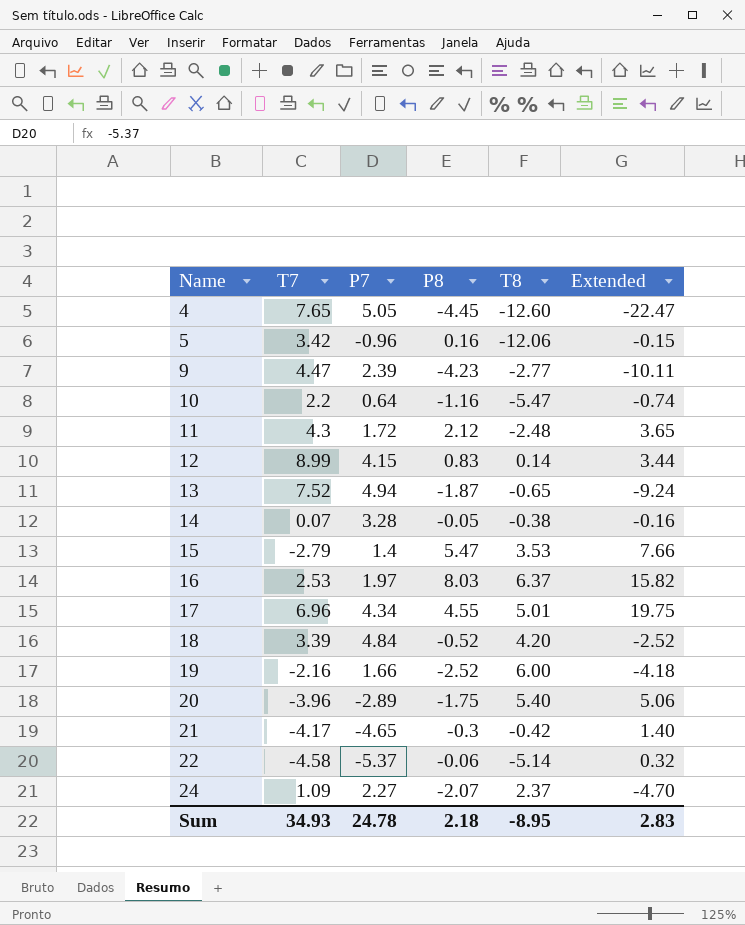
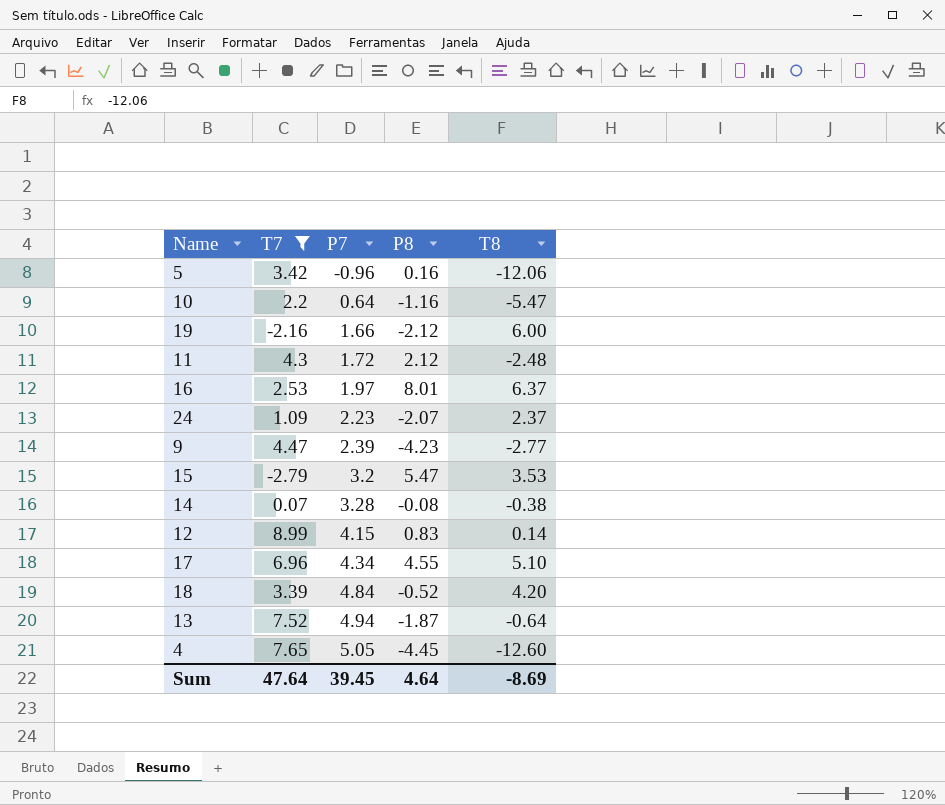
filter: none -> T7 >= -2.79
row order: Name ascending -> P7 ascending
column Extended | formula: [P7] * [P8] -> none
19 | P8: -2.52 -> -2.12
16 | P8: 8.03 -> 8.01
24 | P7: 2.27 -> 2.23
15 | P7: 1.4 -> 3.2
14 | P8: -0.05 -> -0.08
17 | T8: 5.01 -> 5.10
13 | T8: -0.65 -> -0.64
Sum | T7: 34.93 -> 47.64
Sum | P7: 24.78 -> 39.45
Sum | P8: 2.18 -> 4.64
Sum | T8: -8.95 -> -8.69

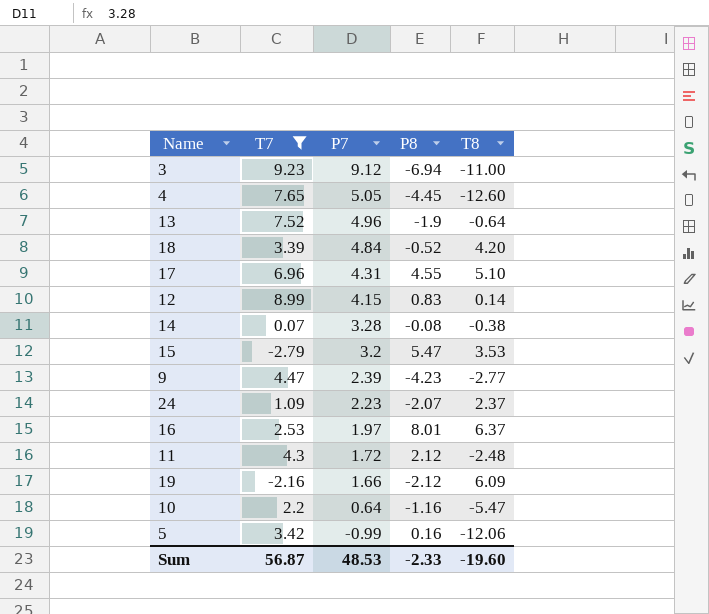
row order: P7 ascending -> P7 descending
row 3: none -> 9.23 | 9.12 | -6.94 | -11.00
13 | P7: 4.94 -> 4.96
13 | P8: -1.87 -> -1.9
17 | P7: 4.34 -> 4.31
19 | T8: 6.00 -> 6.09
5 | P7: -0.96 -> -0.99
Sum | T7: 47.64 -> 56.87
Sum | P7: 39.45 -> 48.53
Sum | P8: 4.64 -> -2.33
Sum | T8: -8.69 -> -19.60

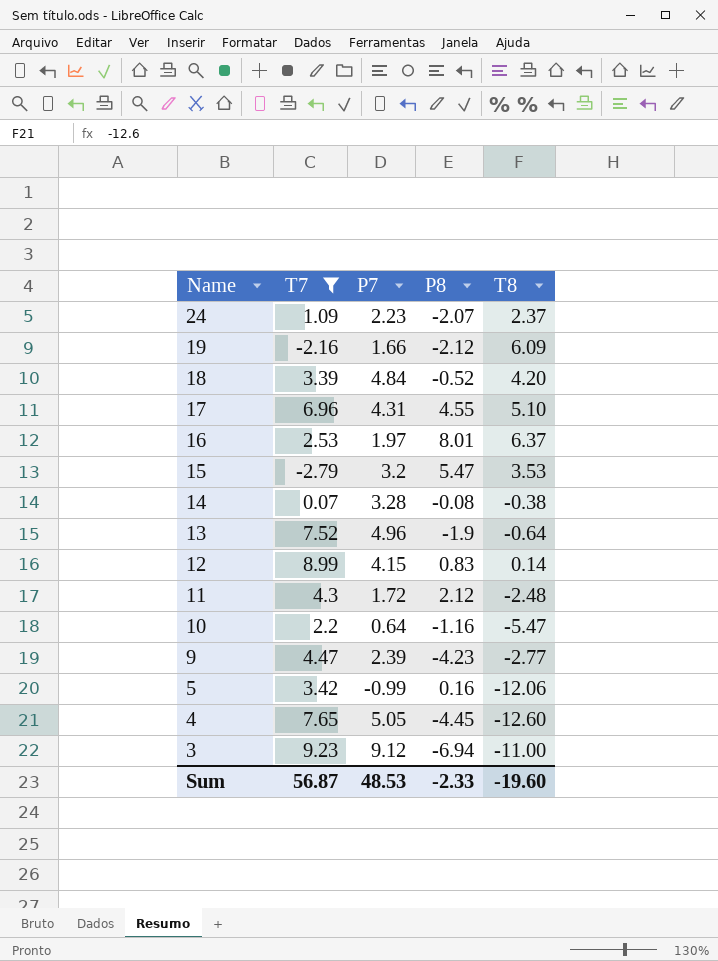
row order: P7 descending -> Name descending

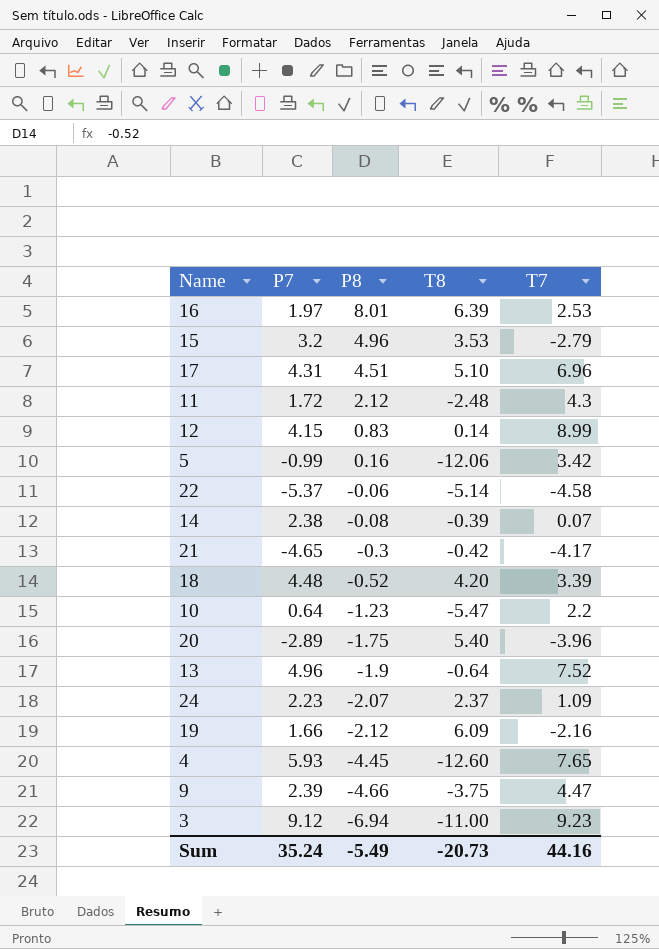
filter: T7 >= -2.79 -> none
row order: Name descending -> P8 descending
column T7 | position: 2 -> 5
16 | T8: 6.37 -> 6.39
15 | P8: 5.47 -> 4.96
17 | P8: 4.55 -> 4.51
14 | P7: 3.28 -> 2.38
14 | T8: -0.38 -> -0.39
18 | P7: 4.84 -> 4.48
10 | P8: -1.16 -> -1.23
4 | P7: 5.05 -> 5.93
9 | P8: -4.23 -> -4.66
9 | T8: -2.77 -> -3.75
Sum | P7: 48.53 -> 35.24
Sum | P8: -2.33 -> -5.49
Sum | T8: -19.60 -> -20.73
Sum | T7: 56.87 -> 44.16

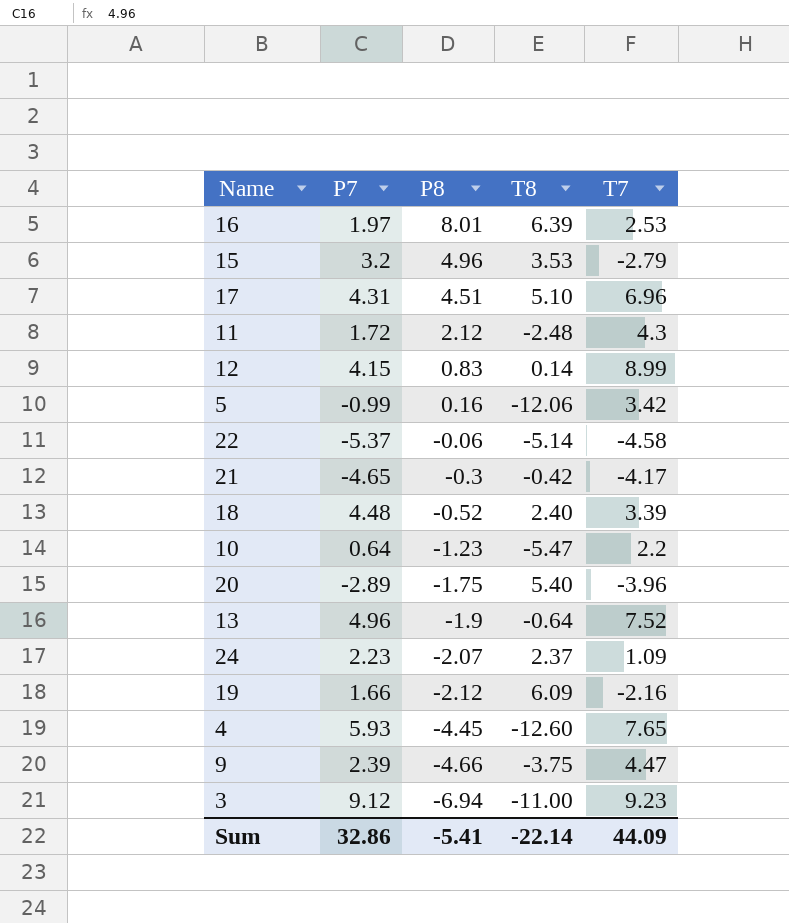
row 14: 2.38 | -0.08 | -0.39 | 0.07 -> none
18 | T8: 4.20 -> 2.40
Sum | P7: 35.24 -> 32.86
Sum | P8: -5.49 -> -5.41
Sum | T8: -20.73 -> -22.14
Sum | T7: 44.16 -> 44.09

